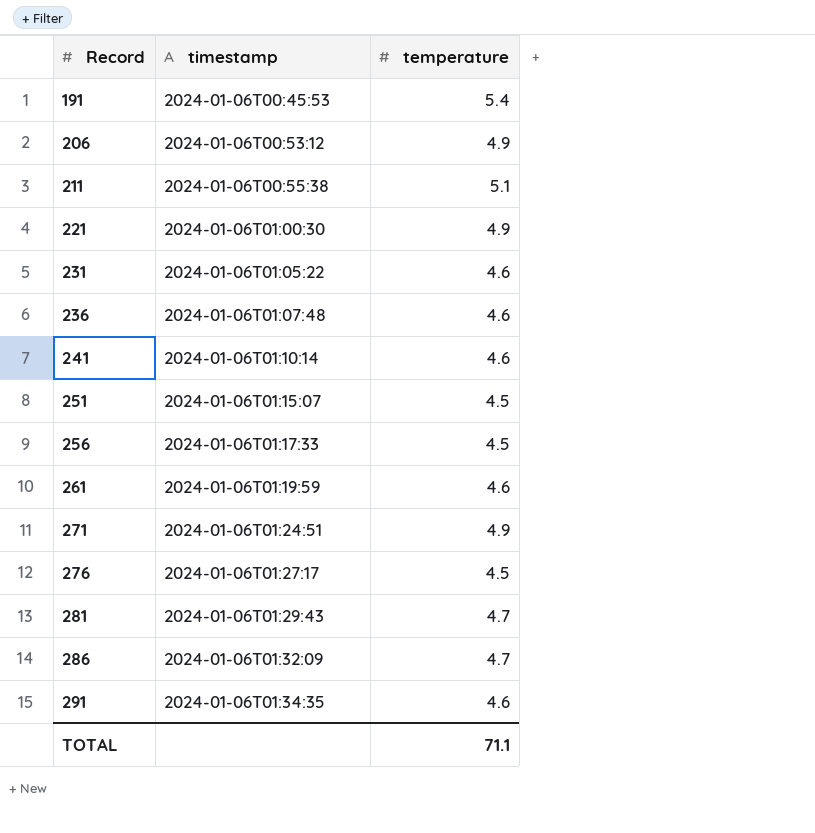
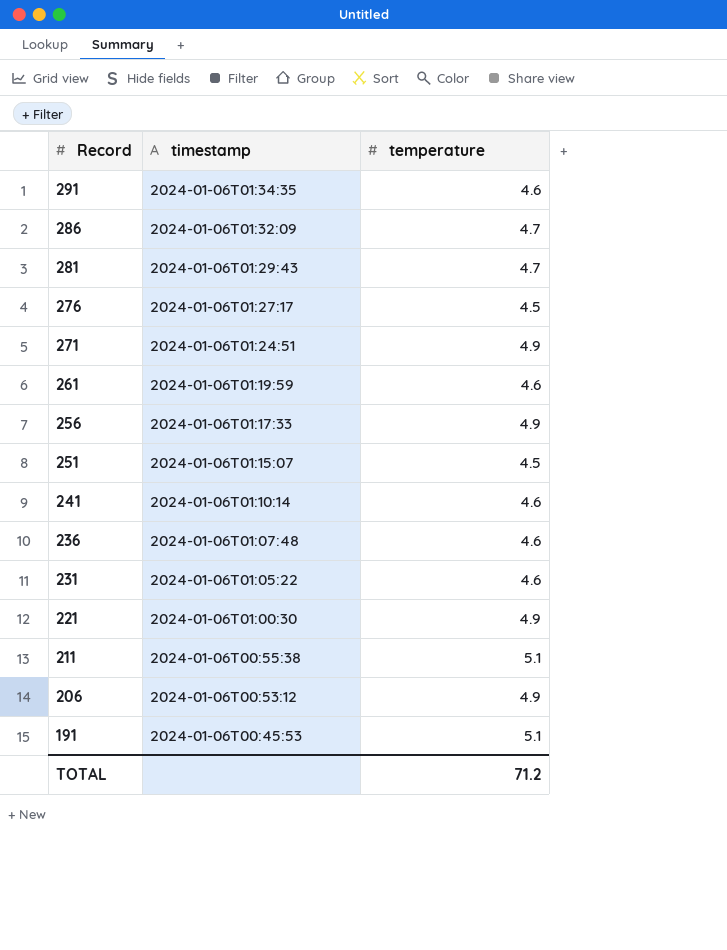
row order: Record ascending -> Record descending
256 | temperature: 4.5 -> 4.9
191 | temperature: 5.4 -> 5.1
TOTAL | temperature: 71.1 -> 71.2

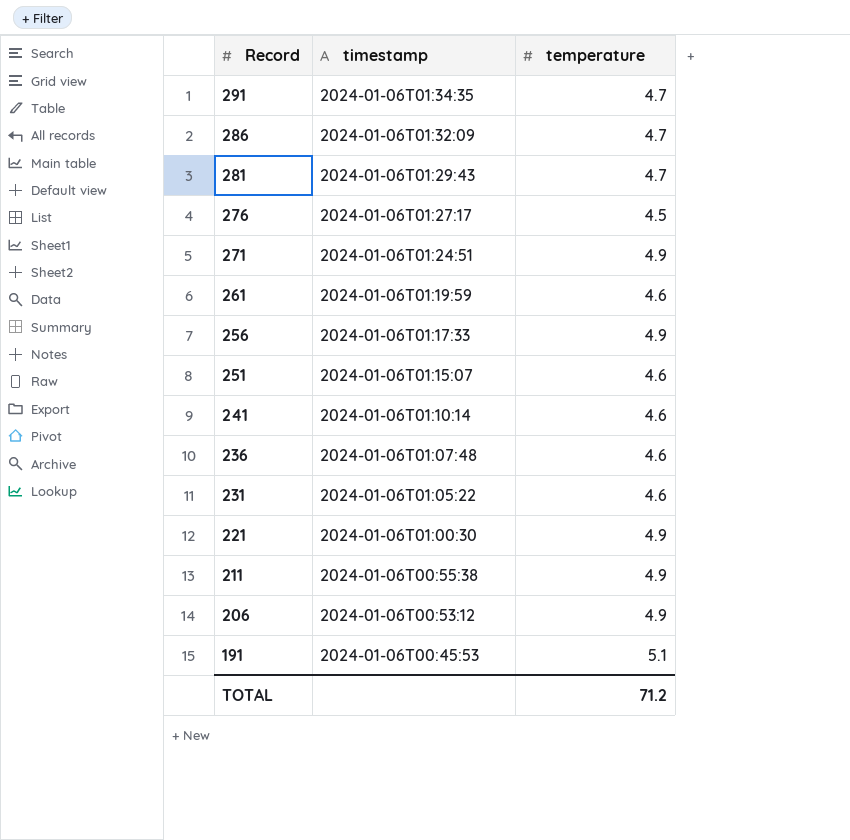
291 | temperature: 4.6 -> 4.7
251 | temperature: 4.5 -> 4.6
211 | temperature: 5.1 -> 4.9

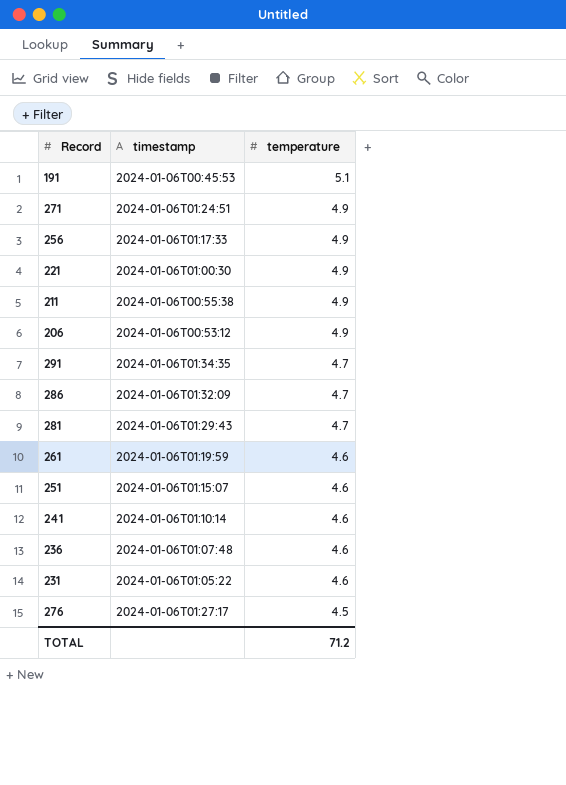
row order: Record descending -> temperature descending

